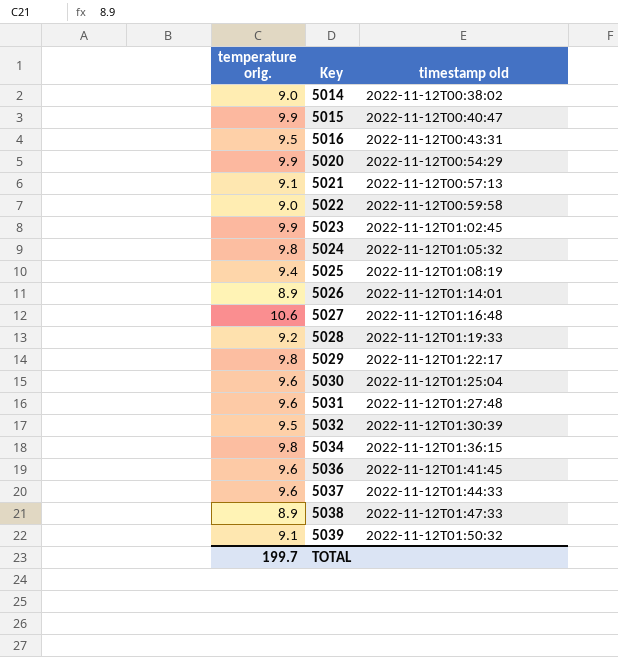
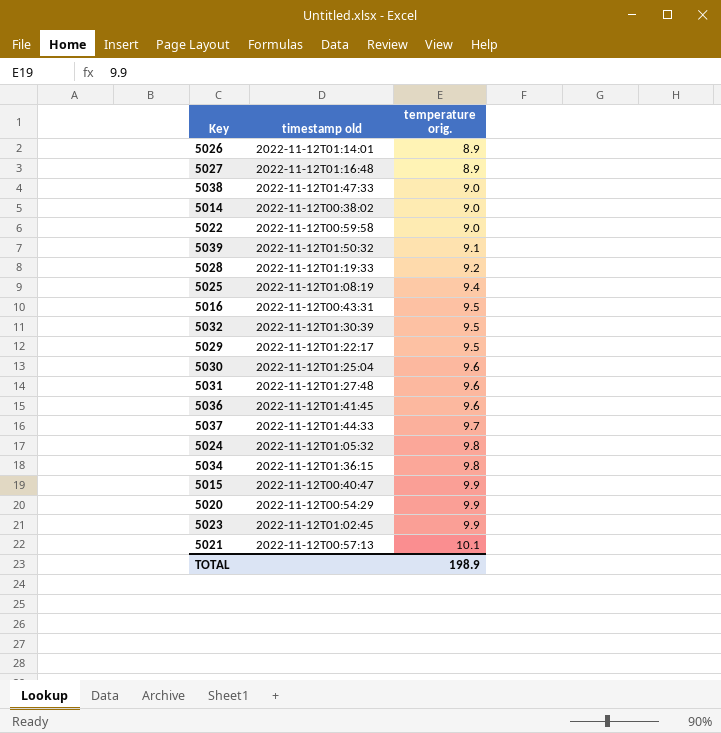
row order: Key ascending -> temperature orig. ascending
column temperature orig. | position: 1 -> 3
5027 | temperature orig.: 10.6 -> 8.9
5038 | temperature orig.: 8.9 -> 9.0
5029 | temperature orig.: 9.8 -> 9.5
5037 | temperature orig.: 9.6 -> 9.7
5021 | temperature orig.: 9.1 -> 10.1
TOTAL | temperature orig.: 199.7 -> 198.9

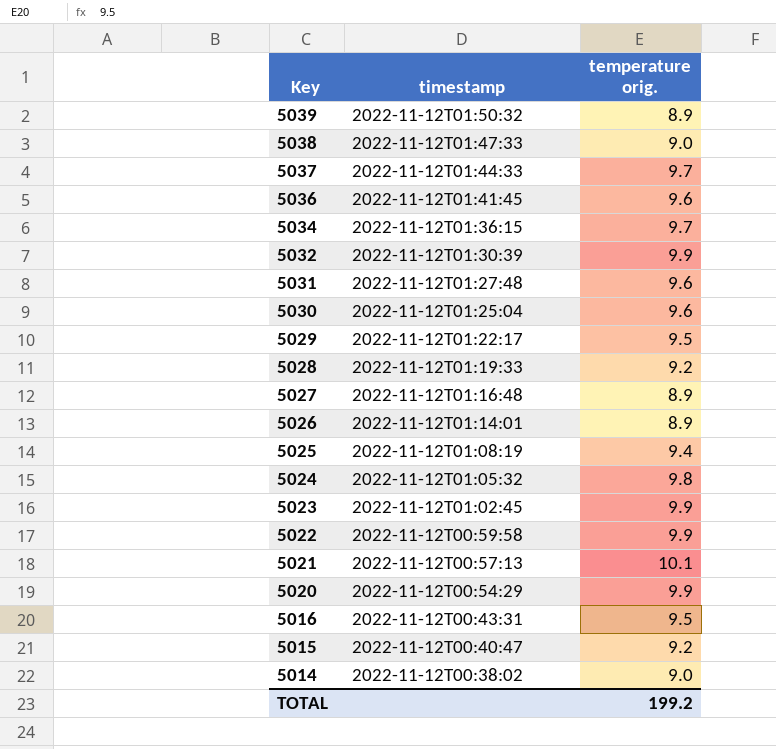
row order: temperature orig. ascending -> Key descending
column name: timestamp old -> timestamp
5039 | temperature orig.: 9.1 -> 8.9
5034 | temperature orig.: 9.8 -> 9.7
5032 | temperature orig.: 9.5 -> 9.9
5022 | temperature orig.: 9.0 -> 9.9
5015 | temperature orig.: 9.9 -> 9.2
TOTAL | temperature orig.: 198.9 -> 199.2

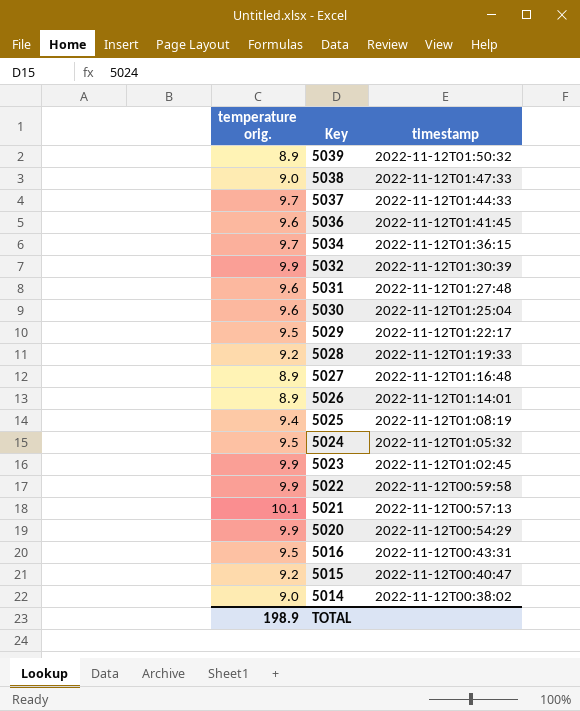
column temperature orig. | position: 3 -> 1
5024 | temperature orig.: 9.8 -> 9.5
TOTAL | temperature orig.: 199.2 -> 198.9

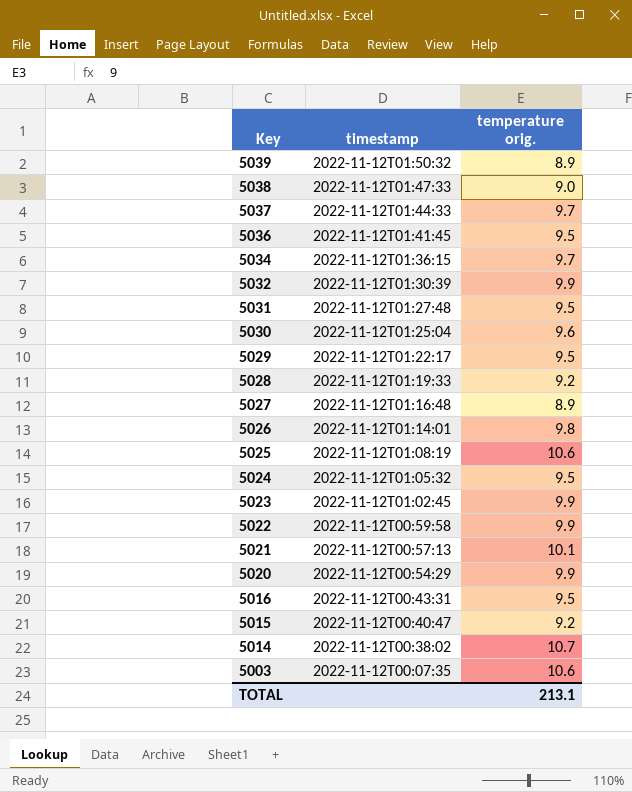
column temperature orig. | position: 1 -> 3
5036 | temperature orig.: 9.6 -> 9.5
5031 | temperature orig.: 9.6 -> 9.5
5026 | temperature orig.: 8.9 -> 9.8
5025 | temperature orig.: 9.4 -> 10.6
5014 | temperature orig.: 9.0 -> 10.7
row 5003: none -> 2022-11-12T00:07:35 | 10.6
TOTAL | temperature orig.: 198.9 -> 213.1

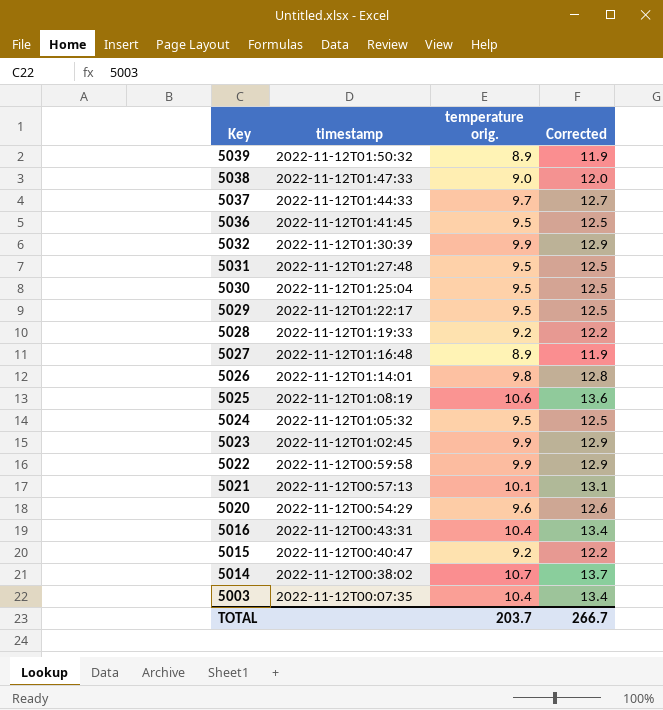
column Corrected | formula: none -> [temperature orig.] + 3
row 5034: 2022-11-12T01:36:15 | 9.7 -> none
5030 | temperature orig.: 9.6 -> 9.5
5020 | temperature orig.: 9.9 -> 9.6
5016 | temperature orig.: 9.5 -> 10.4
5003 | temperature orig.: 10.6 -> 10.4
TOTAL | temperature orig.: 213.1 -> 203.7

